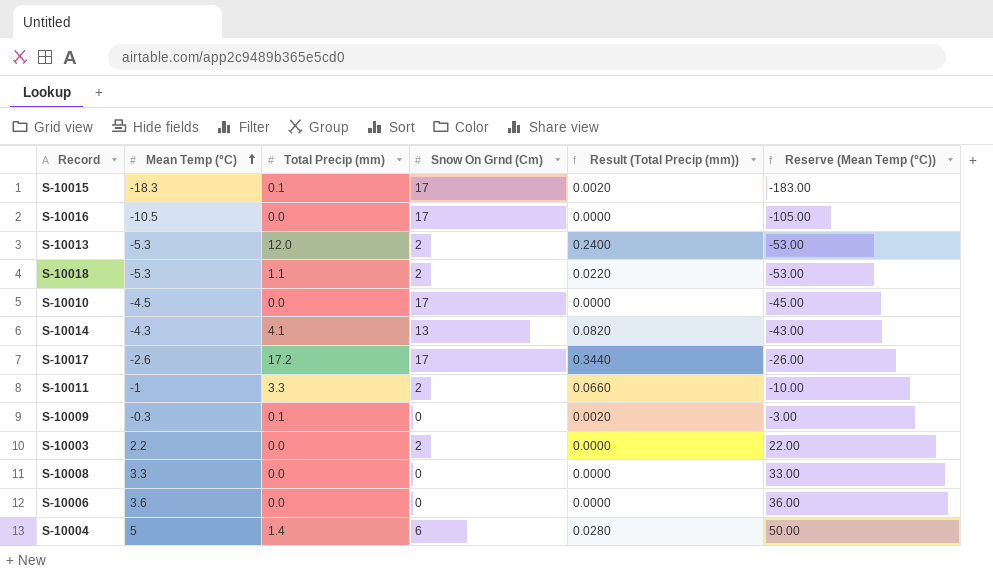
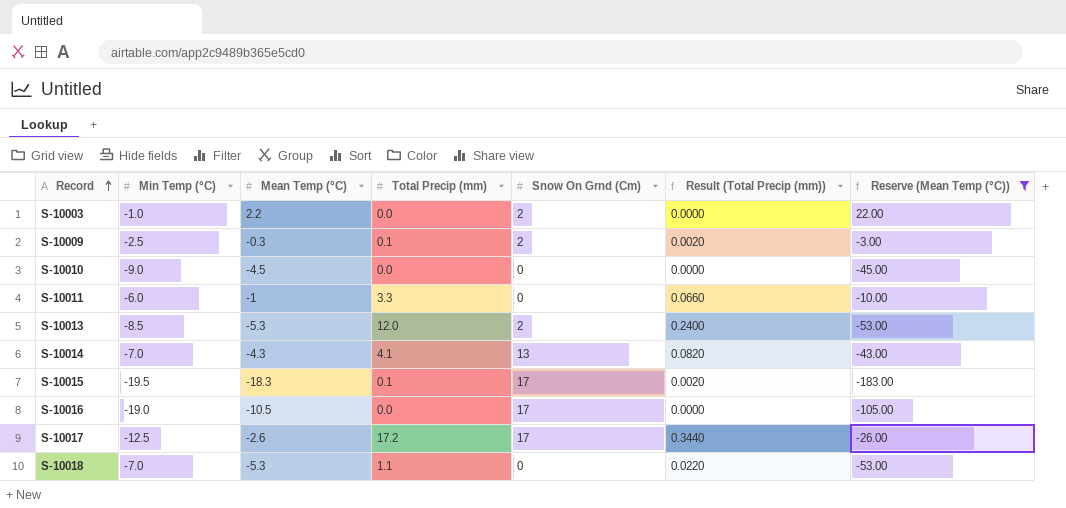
filter: none -> Reserve (Mean Temp (°C)) <= 22.00
row order: Mean Temp (°C) ascending -> Record ascending
column Min Temp (°C) | position: none -> 2
S-10009 | Snow On Grnd (Cm): 0 -> 2
S-10010 | Snow On Grnd (Cm): 17 -> 0
S-10011 | Snow On Grnd (Cm): 2 -> 0
S-10018 | Snow On Grnd (Cm): 2 -> 0

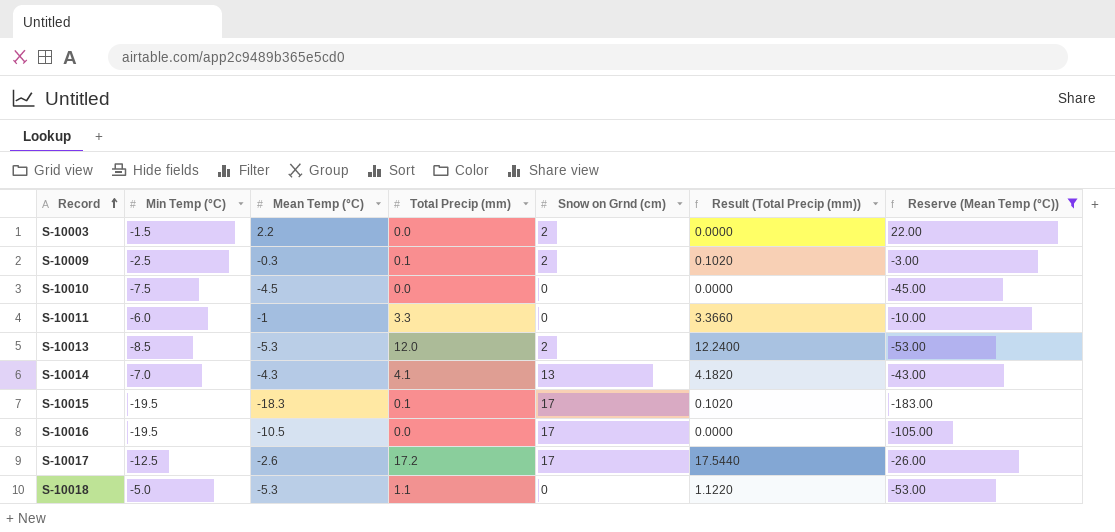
column name: Snow On Grnd (Cm) -> Snow on Grnd (cm)
column Result (Total Precip (mm)) | formula: [Total Precip (mm)] * 0.02 -> [Total Precip (mm)] * 1.02
S-10003 | Min Temp (°C): -1.0 -> -1.5
S-10010 | Min Temp (°C): -9.0 -> -7.5
S-10016 | Min Temp (°C): -19.0 -> -19.5
S-10018 | Min Temp (°C): -7.0 -> -5.0

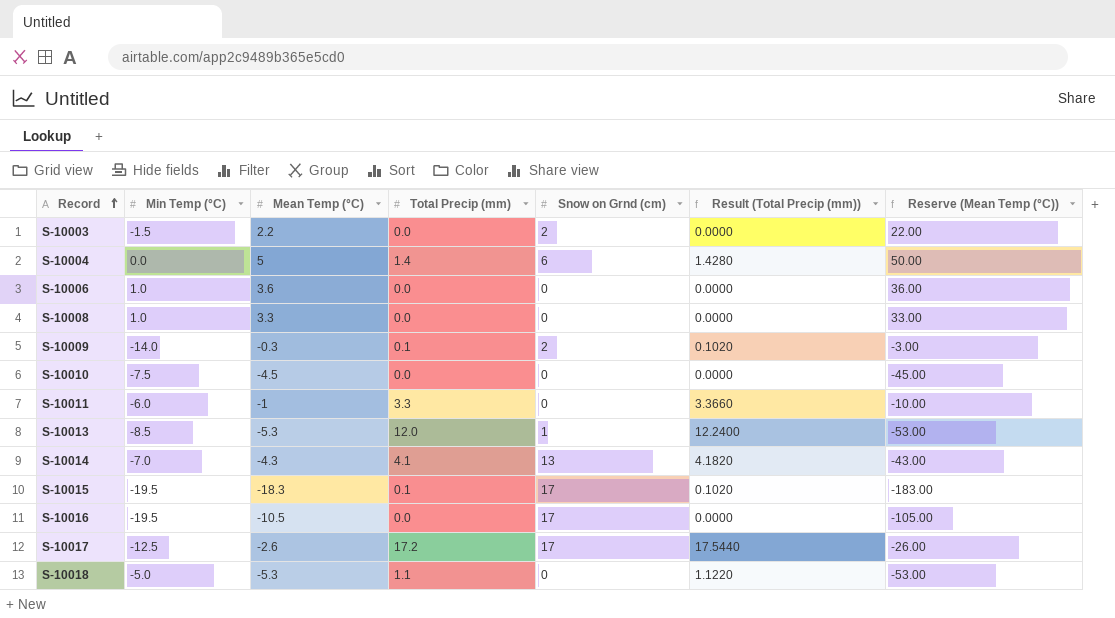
filter: Reserve (Mean Temp (°C)) <= 22.00 -> none
S-10009 | Min Temp (°C): -2.5 -> -14.0
S-10013 | Snow on Grnd (cm): 2 -> 1

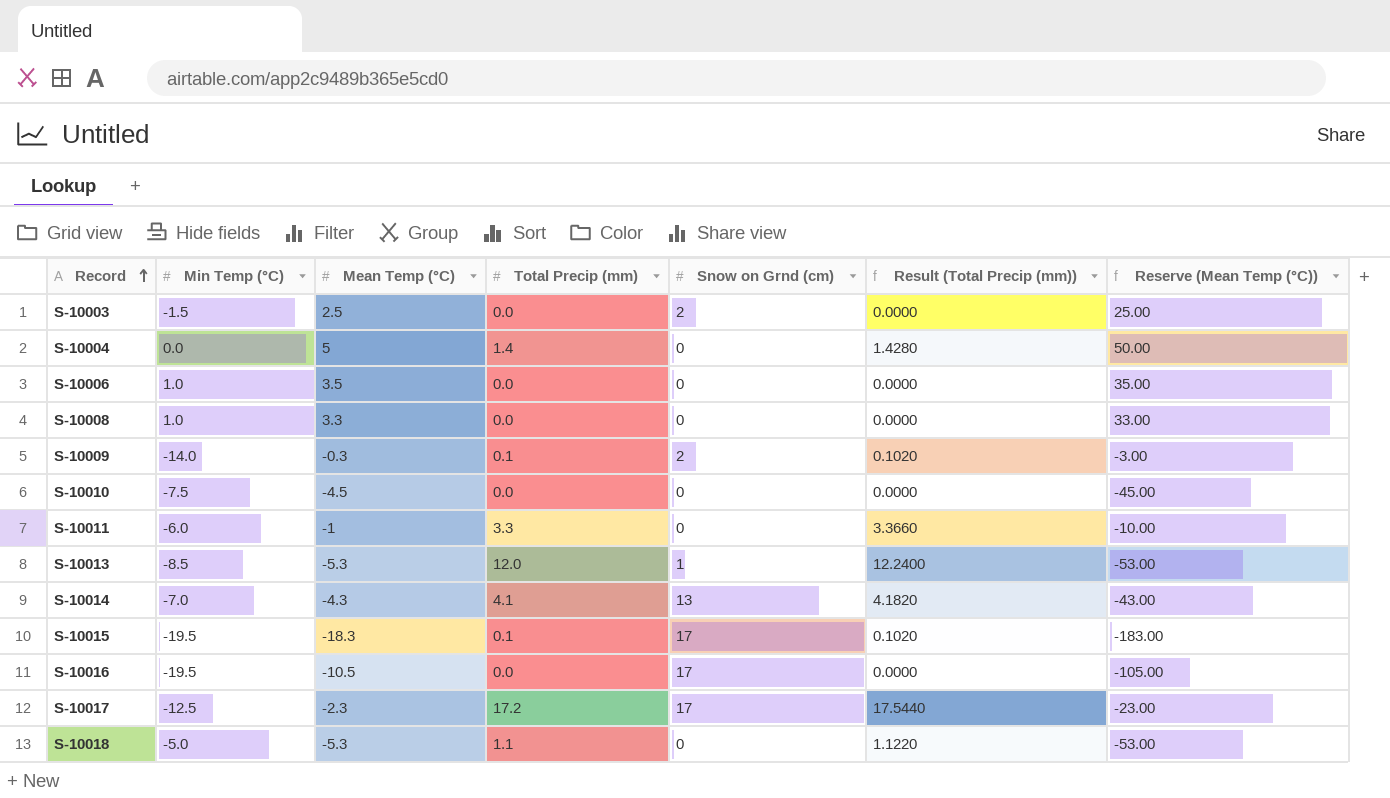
S-10003 | Mean Temp (°C): 2.2 -> 2.5
S-10003 | Reserve (Mean Temp (°C)): 22.00 -> 25.00
S-10004 | Snow on Grnd (cm): 6 -> 0
S-10006 | Mean Temp (°C): 3.6 -> 3.5
S-10006 | Reserve (Mean Temp (°C)): 36.00 -> 35.00
S-10017 | Mean Temp (°C): -2.6 -> -2.3
S-10017 | Reserve (Mean Temp (°C)): -26.00 -> -23.00

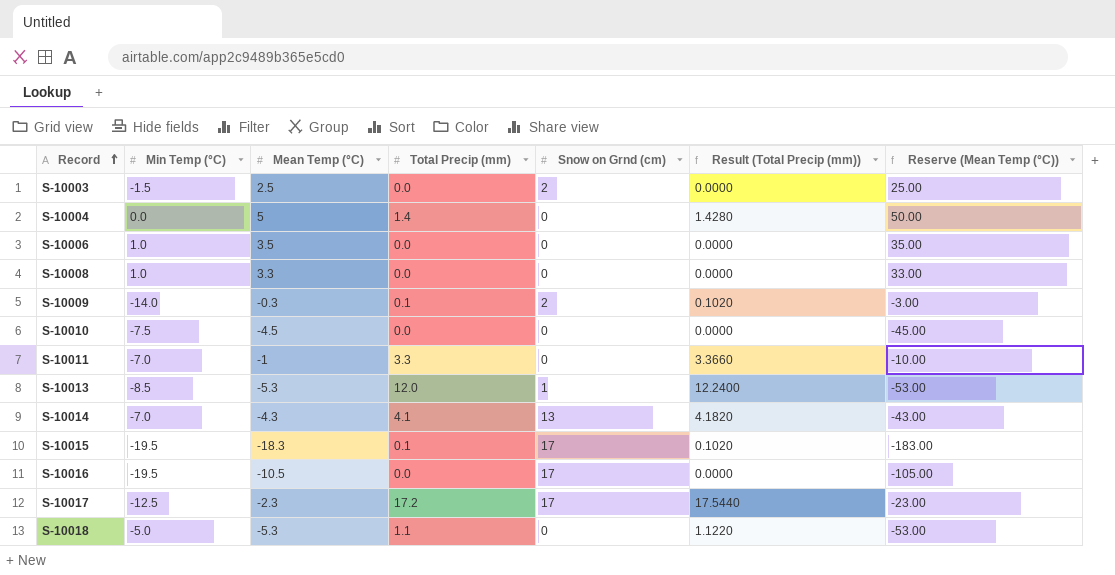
S-10011 | Min Temp (°C): -6.0 -> -7.0

